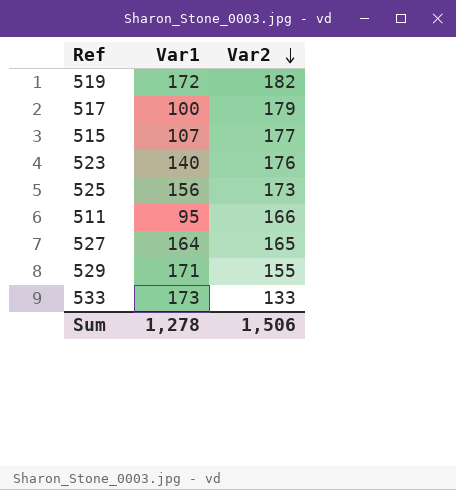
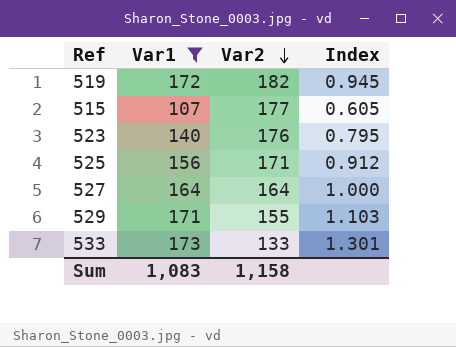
filter: none -> Var1 >= 107
column Index | formula: none -> [Var1] / [Var2]
525 | Var2: 173 -> 171
527 | Var2: 165 -> 164
Sum | Var1: 1,278 -> 1,083
Sum | Var2: 1,506 -> 1,158

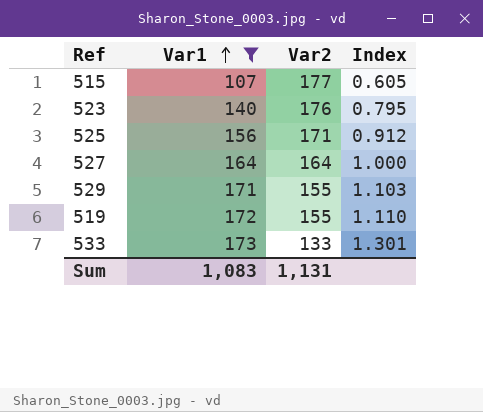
row order: Var2 descending -> Var1 ascending
519 | Var2: 182 -> 155
519 | Index: 0.945 -> 1.110
Sum | Var2: 1,158 -> 1,131

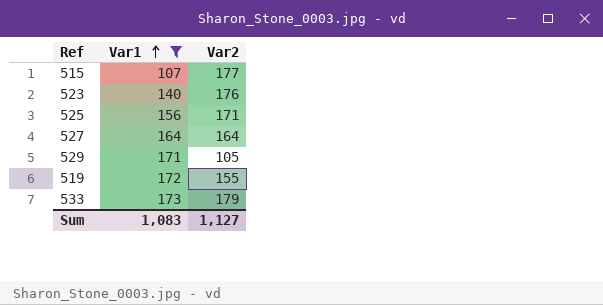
column Index | formula: [Var1] / [Var2] -> none
529 | Var2: 155 -> 105
533 | Var2: 133 -> 179
Sum | Var2: 1,131 -> 1,127

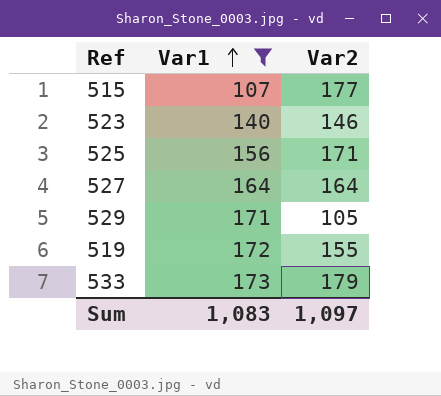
523 | Var2: 176 -> 146
Sum | Var2: 1,127 -> 1,097

